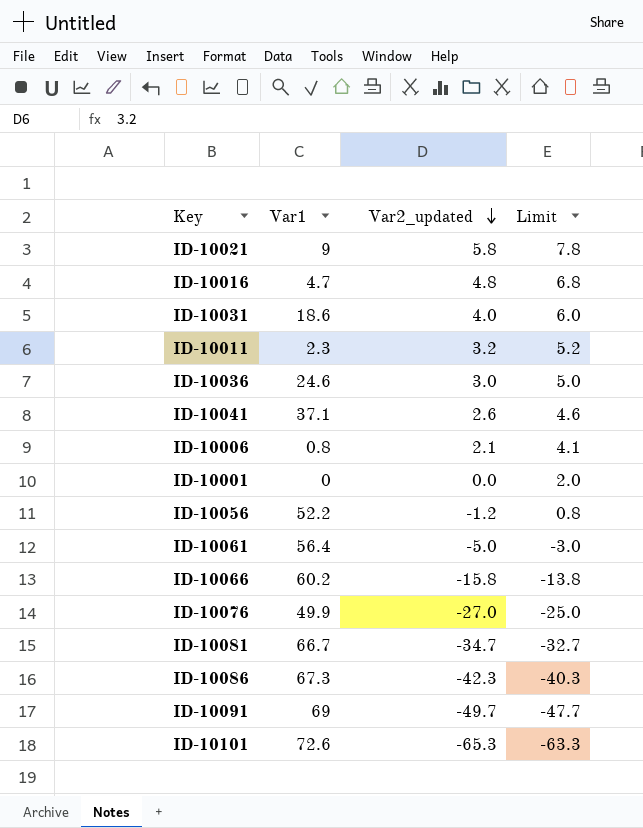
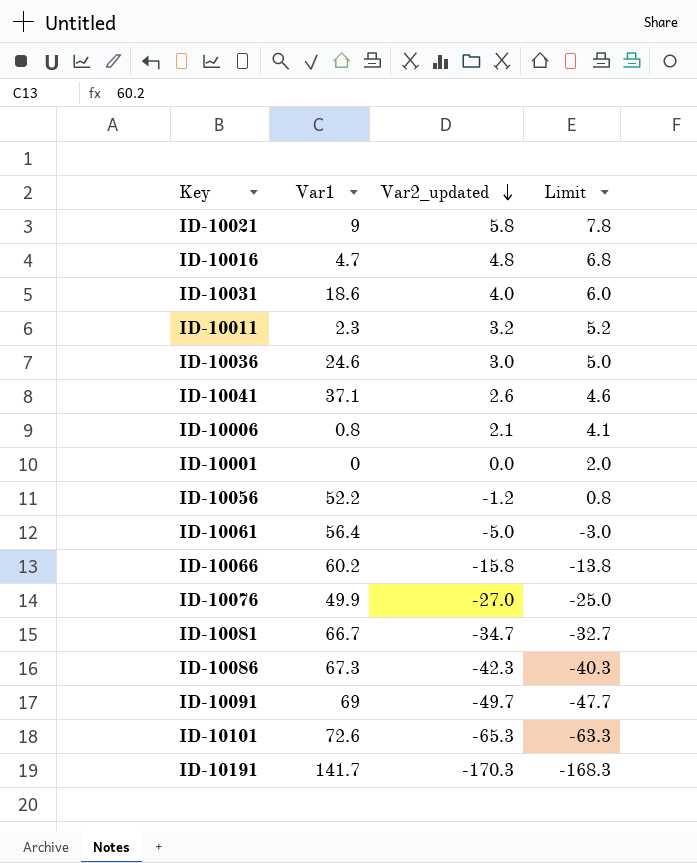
row ID-10191: none -> 141.7 | -170.3 | -168.3

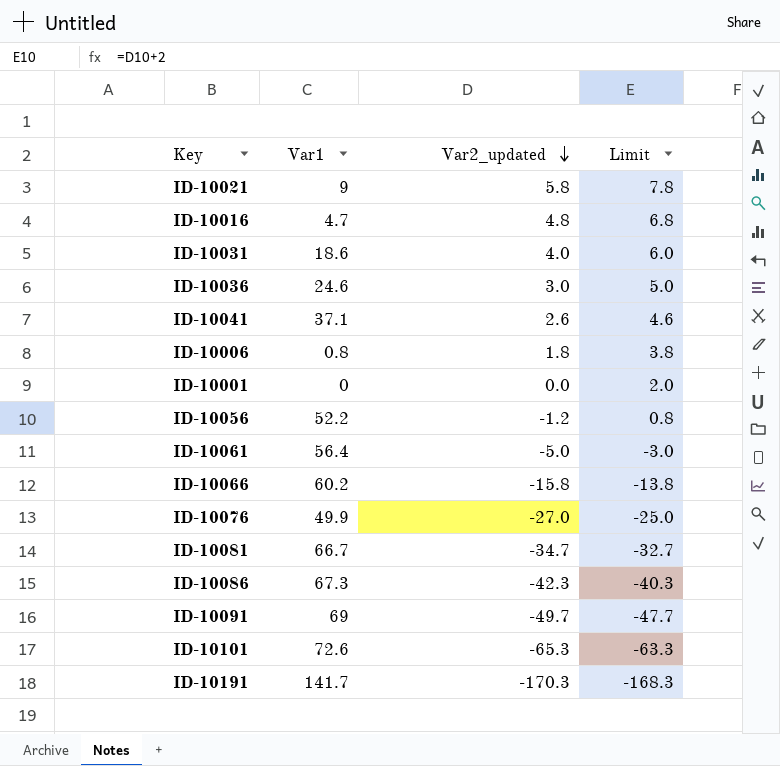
row ID-10011: 2.3 | 3.2 | 5.2 -> none
ID-10006 | Var2_updated: 2.1 -> 1.8
ID-10006 | Limit: 4.1 -> 3.8

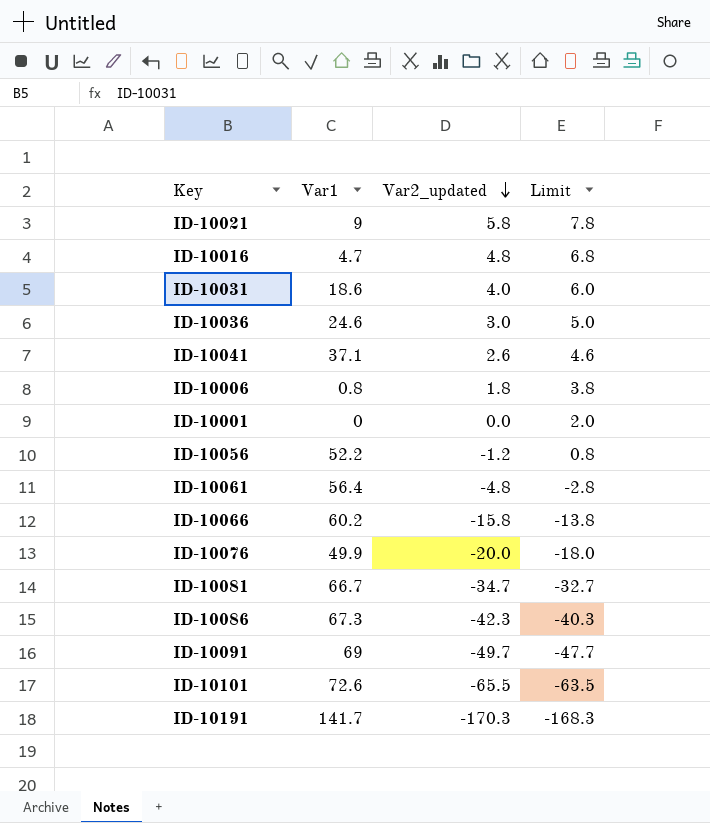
ID-10061 | Var2_updated: -5.0 -> -4.8
ID-10061 | Limit: -3.0 -> -2.8
ID-10076 | Var2_updated: -27.0 -> -20.0
ID-10076 | Limit: -25.0 -> -18.0
ID-10101 | Var2_updated: -65.3 -> -65.5
ID-10101 | Limit: -63.3 -> -63.5

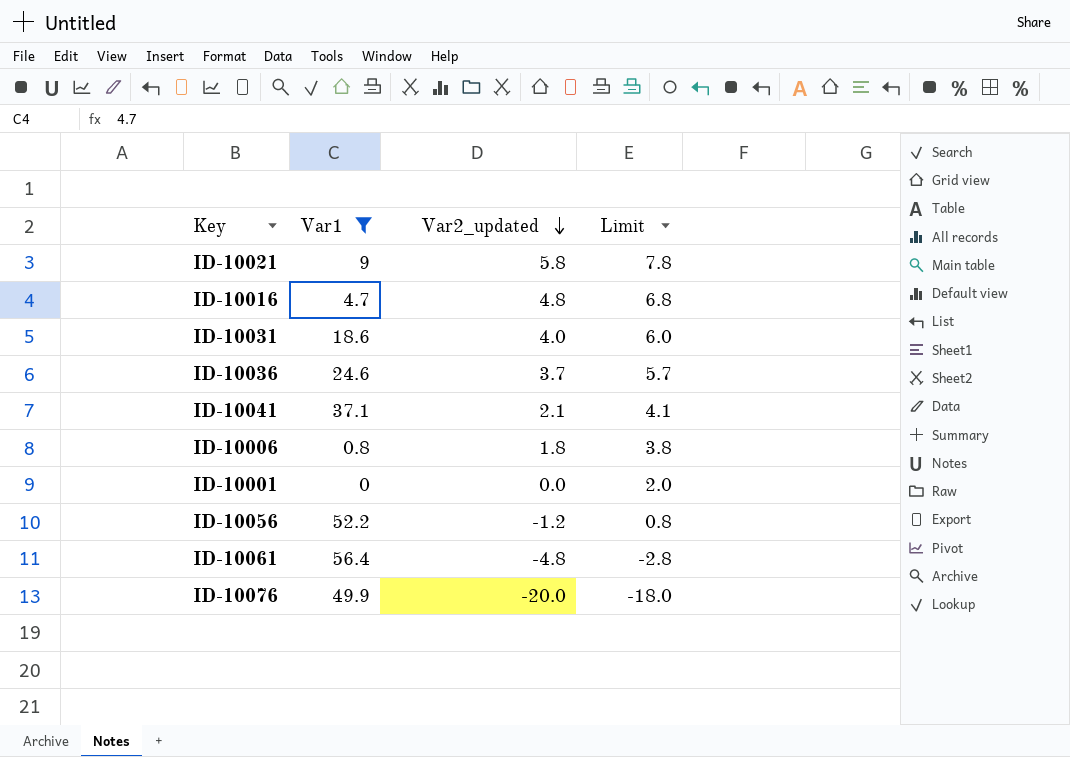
filter: none -> Var1 <= 56.4
ID-10036 | Var2_updated: 3.0 -> 3.7
ID-10036 | Limit: 5.0 -> 5.7
ID-10041 | Var2_updated: 2.6 -> 2.1
ID-10041 | Limit: 4.6 -> 4.1

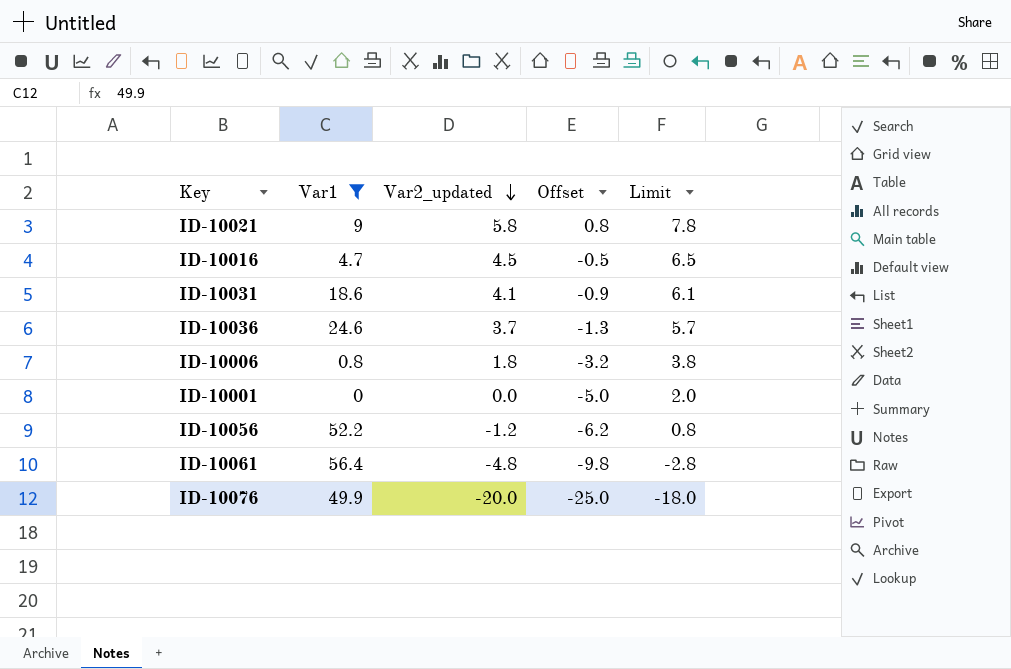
column Offset | formula: none -> [Var2_updated] - 5
row ID-10041: 37.1 | 2.1 | 4.1 -> none
ID-10016 | Var2_updated: 4.8 -> 4.5
ID-10016 | Limit: 6.8 -> 6.5
ID-10031 | Var2_updated: 4.0 -> 4.1
ID-10031 | Limit: 6.0 -> 6.1

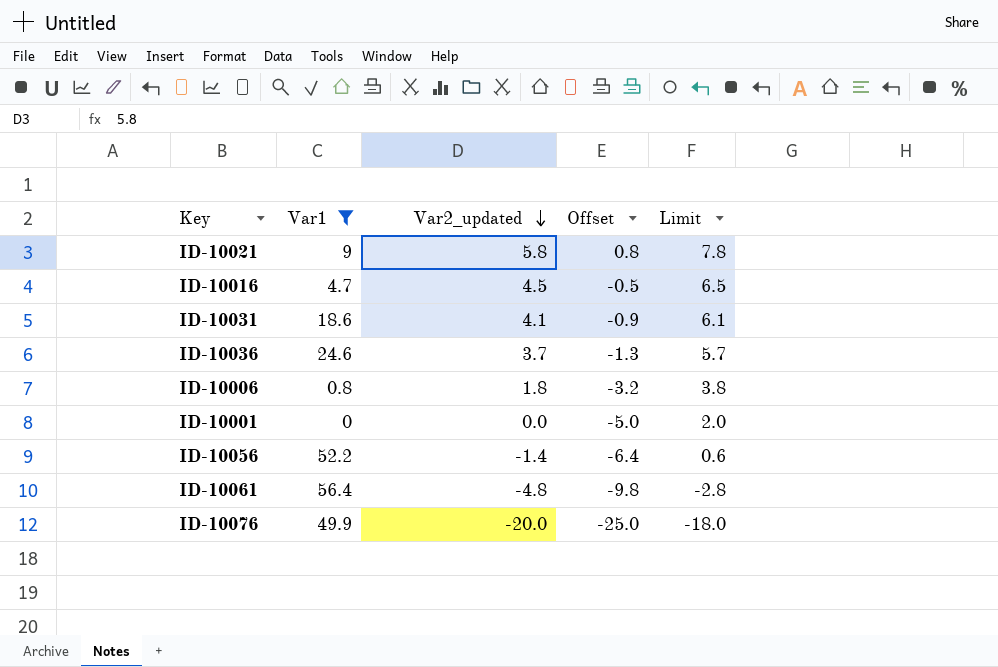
ID-10056 | Var2_updated: -1.2 -> -1.4
ID-10056 | Offset: -6.2 -> -6.4
ID-10056 | Limit: 0.8 -> 0.6

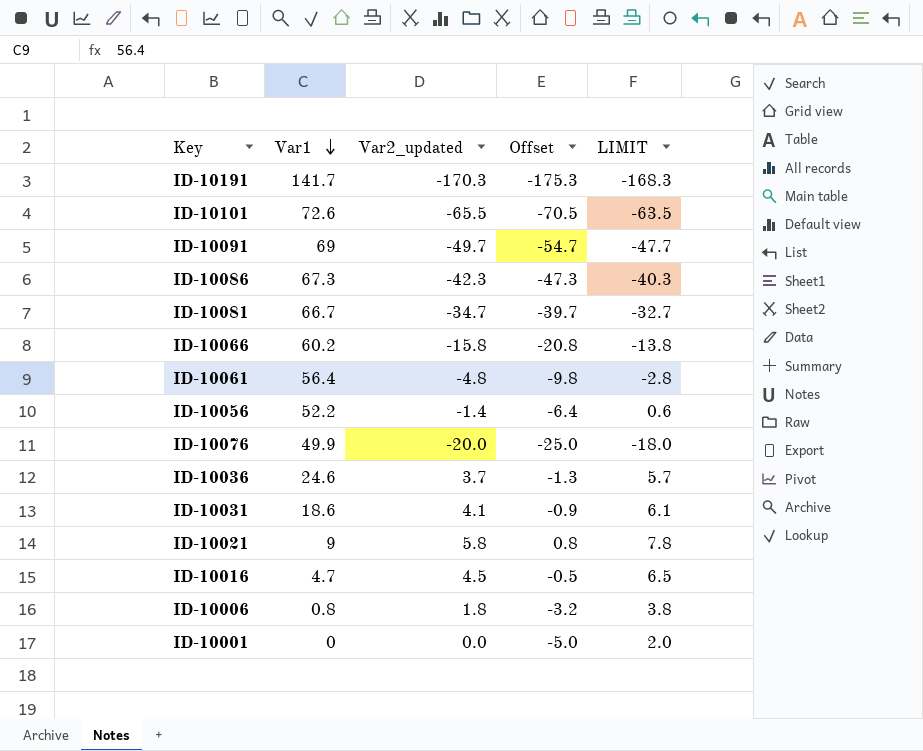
filter: Var1 <= 56.4 -> none
row order: Var2_updated descending -> Var1 descending
column name: Limit -> LIMIT

